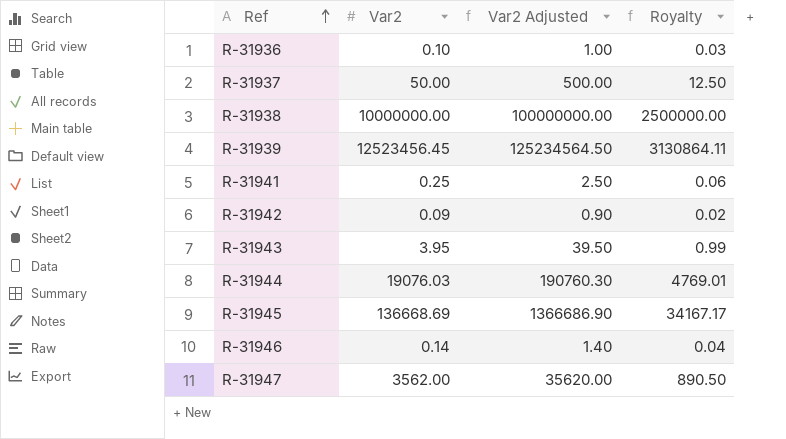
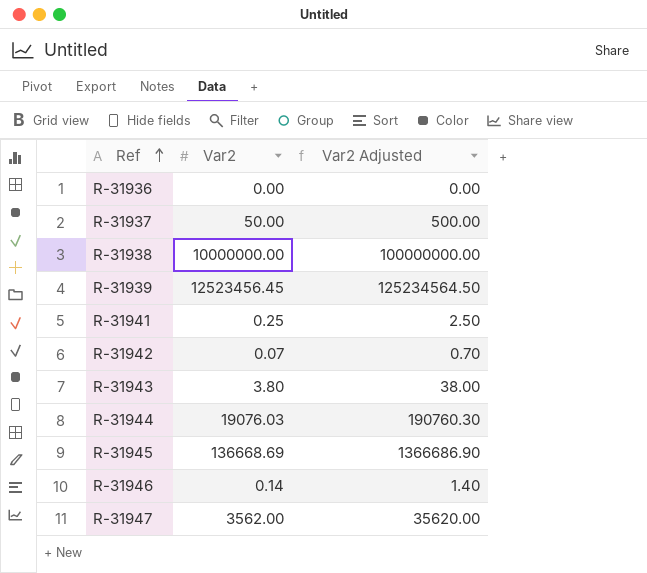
column Royalty | formula: [Var2] * 0.25 -> none
R-31936 | Var2: 0.10 -> 0.00
R-31936 | Var2 Adjusted: 1.00 -> 0.00
R-31942 | Var2: 0.09 -> 0.07
R-31942 | Var2 Adjusted: 0.90 -> 0.70
R-31943 | Var2: 3.95 -> 3.80
R-31943 | Var2 Adjusted: 39.50 -> 38.00

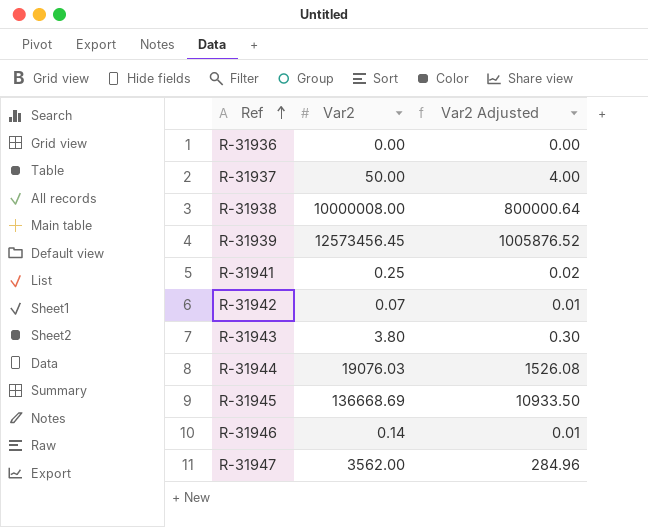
column Var2 Adjusted | formula: [Var2] * 10 -> [Var2] * 0.08
R-31938 | Var2: 10000000.00 -> 10000008.00
R-31939 | Var2: 12523456.45 -> 12573456.45

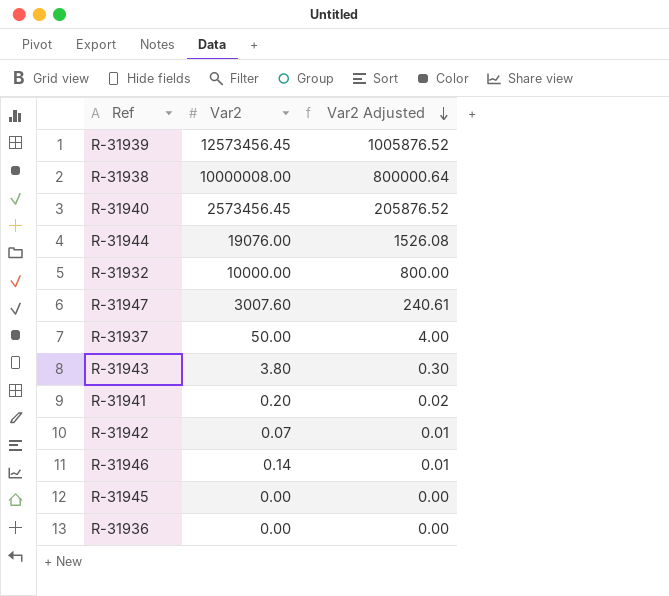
row order: Ref ascending -> Var2 Adjusted descending
row R-31940: none -> 2573456.45 | 205876.52
R-31944 | Var2: 19076.03 -> 19076.00
row R-31932: none -> 10000.00 | 800.00
R-31947 | Var2: 3562.00 -> 3007.60
R-31947 | Var2 Adjusted: 284.96 -> 240.61
R-31941 | Var2: 0.25 -> 0.20
R-31945 | Var2: 136668.69 -> 0.00
R-31945 | Var2 Adjusted: 10933.50 -> 0.00

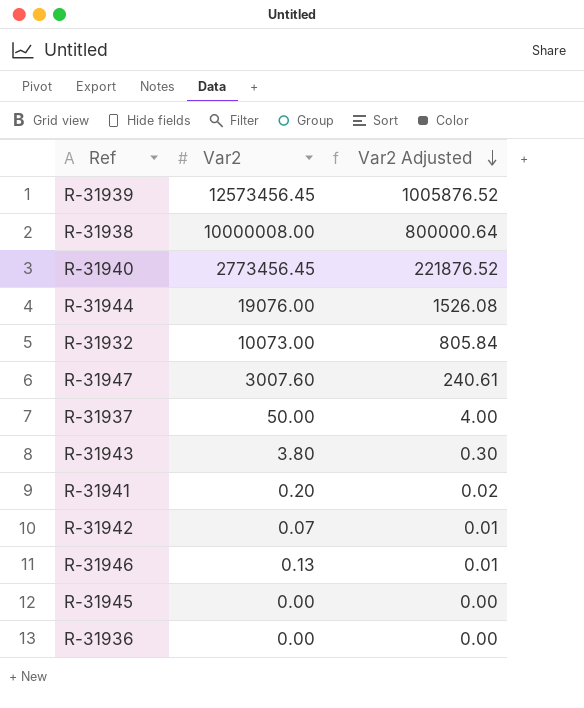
R-31940 | Var2: 2573456.45 -> 2773456.45
R-31940 | Var2 Adjusted: 205876.52 -> 221876.52
R-31932 | Var2: 10000.00 -> 10073.00
R-31932 | Var2 Adjusted: 800.00 -> 805.84
R-31946 | Var2: 0.14 -> 0.13

